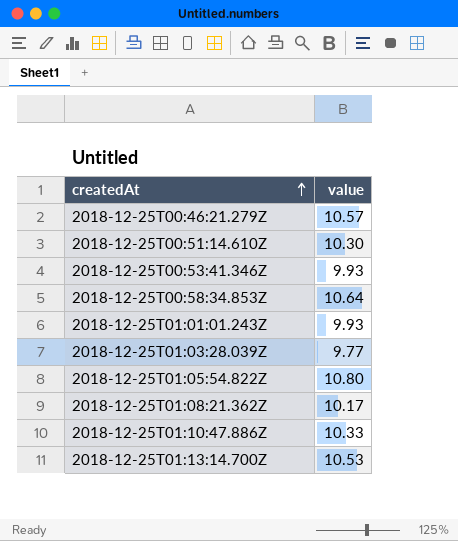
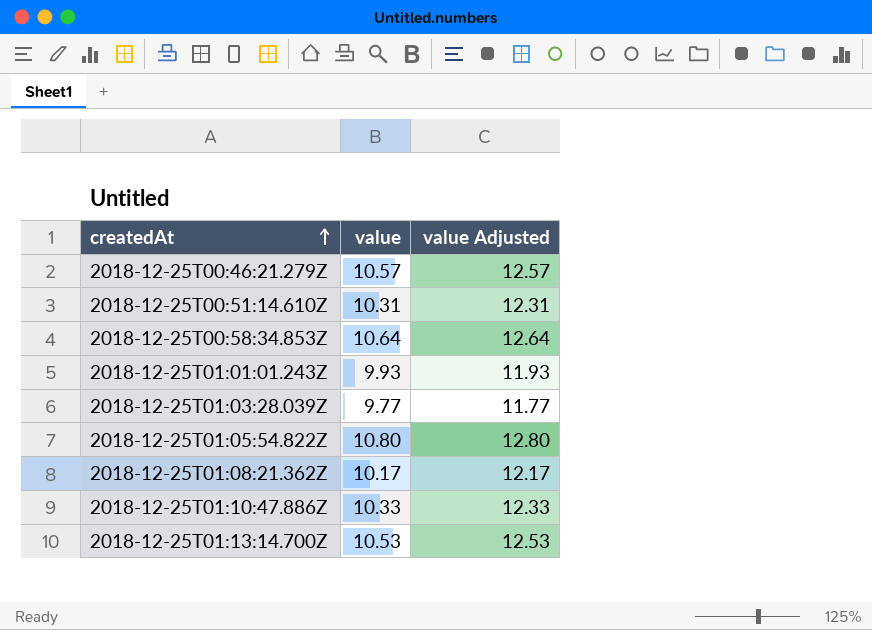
column value Adjusted | formula: none -> [value] + 2
row 2018-12-25T00:53:41.346Z: 9.93 -> none
2018-12-25T00:51:14.610Z | value: 10.30 -> 10.31

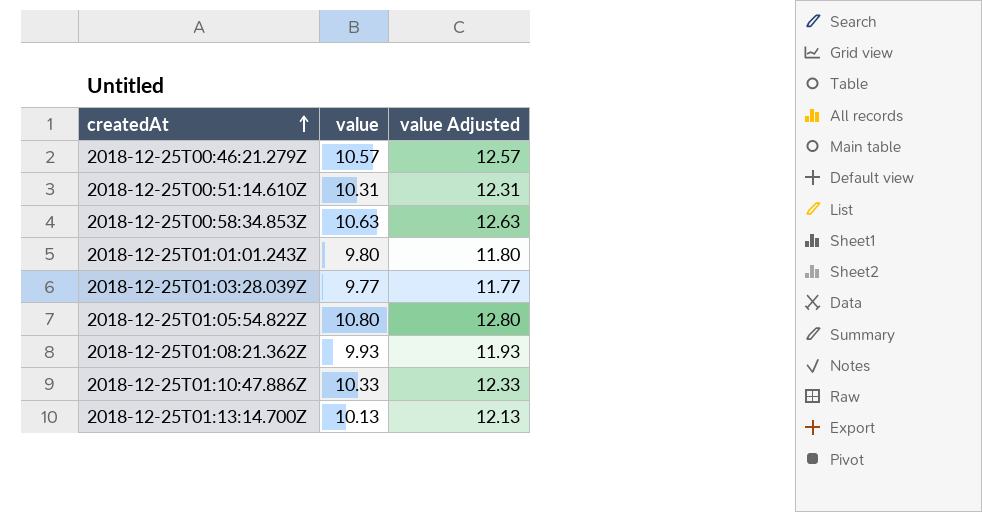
2018-12-25T00:58:34.853Z | value: 10.64 -> 10.63
2018-12-25T00:58:34.853Z | value Adjusted: 12.64 -> 12.63
2018-12-25T01:01:01.243Z | value: 9.93 -> 9.80
2018-12-25T01:01:01.243Z | value Adjusted: 11.93 -> 11.80
2018-12-25T01:08:21.362Z | value: 10.17 -> 9.93
2018-12-25T01:08:21.362Z | value Adjusted: 12.17 -> 11.93
2018-12-25T01:13:14.700Z | value: 10.53 -> 10.13
2018-12-25T01:13:14.700Z | value Adjusted: 12.53 -> 12.13

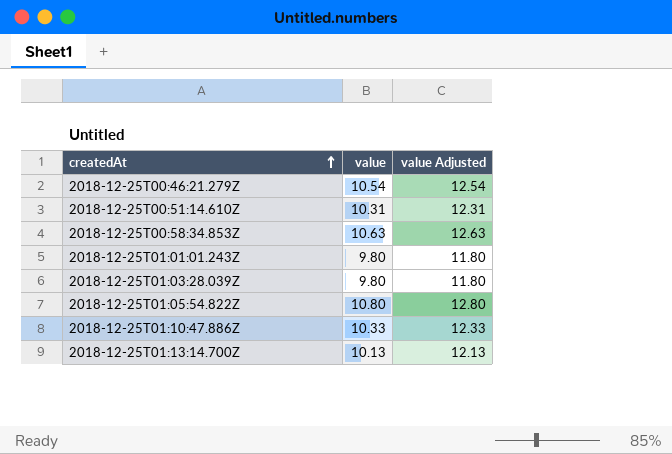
row 2018-12-25T01:08:21.362Z: 9.93 | 11.93 -> none
2018-12-25T00:46:21.279Z | value: 10.57 -> 10.54
2018-12-25T00:46:21.279Z | value Adjusted: 12.57 -> 12.54
2018-12-25T01:03:28.039Z | value: 9.77 -> 9.80
2018-12-25T01:03:28.039Z | value Adjusted: 11.77 -> 11.80

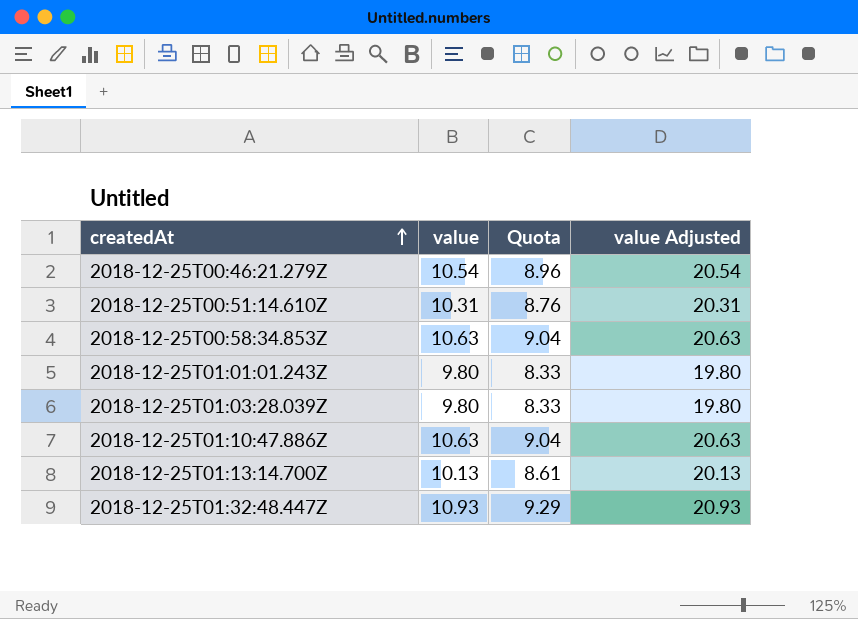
column Quota | formula: none -> [value] * 0.85
column value Adjusted | formula: [value] + 2 -> [value] + 10
row 2018-12-25T01:05:54.822Z: 10.80 | 12.80 -> none
2018-12-25T01:10:47.886Z | value: 10.33 -> 10.63
row 2018-12-25T01:32:48.447Z: none -> 10.93 | 9.29 | 20.93

